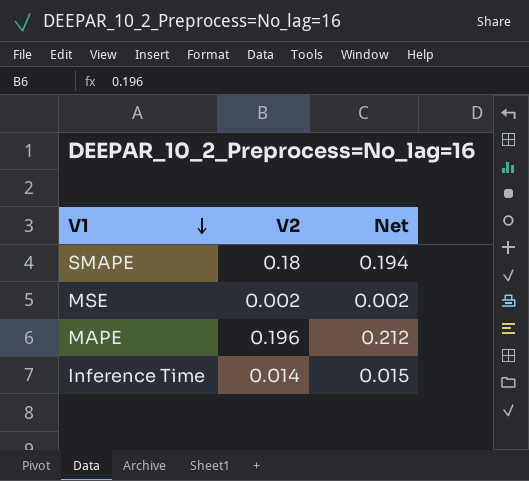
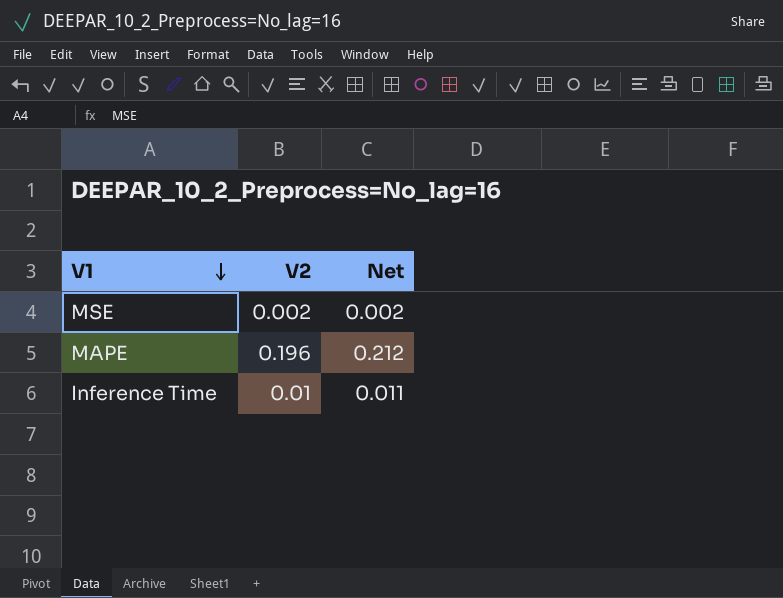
row SMAPE: 0.18 | 0.194 -> none
Inference Time | V2: 0.014 -> 0.01
Inference Time | Net: 0.015 -> 0.011

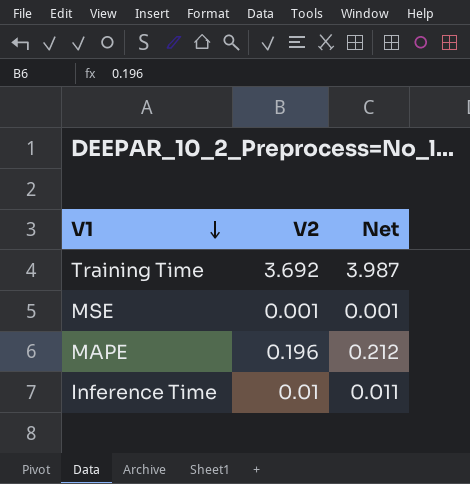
row Training Time: none -> 3.692 | 3.987
MSE | V2: 0.002 -> 0.001
MSE | Net: 0.002 -> 0.001

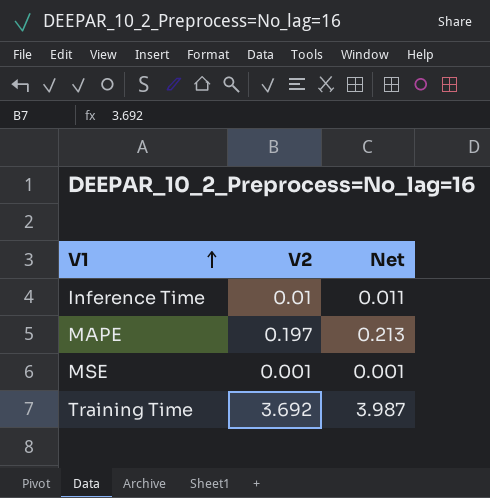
row order: V1 descending -> V1 ascending
MAPE | V2: 0.196 -> 0.197
MAPE | Net: 0.212 -> 0.213

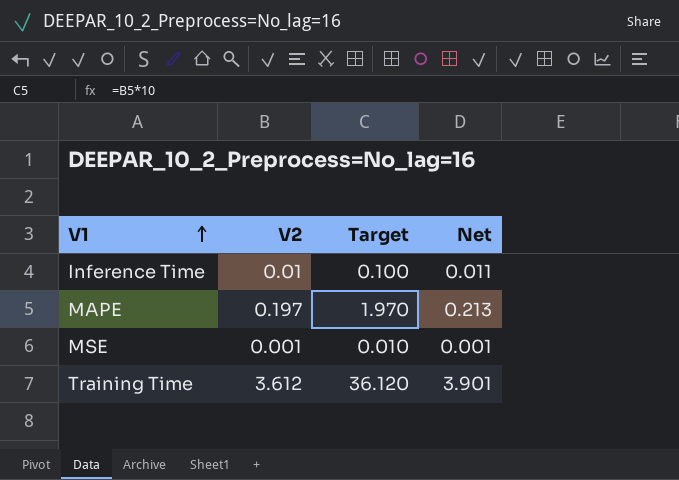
column Target | formula: none -> [V2] * 10
Training Time | V2: 3.692 -> 3.612
Training Time | Net: 3.987 -> 3.901

